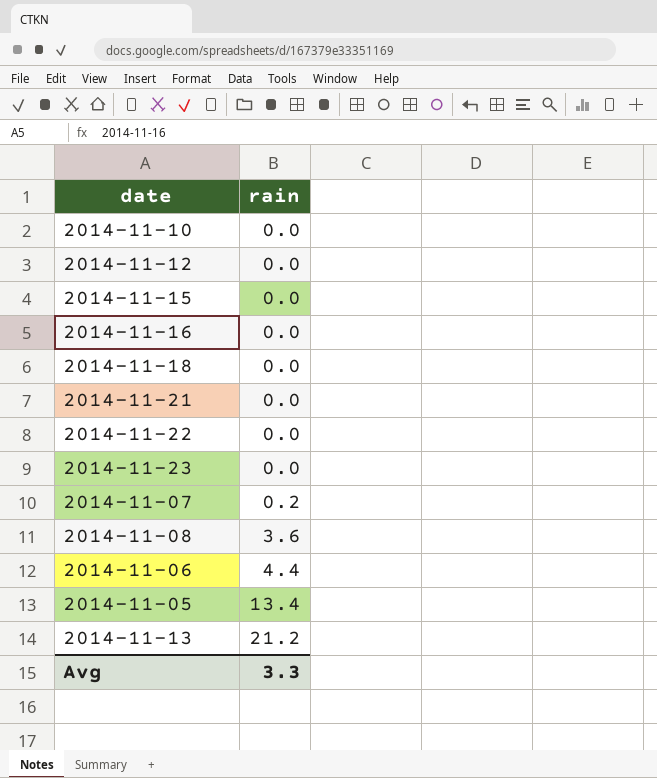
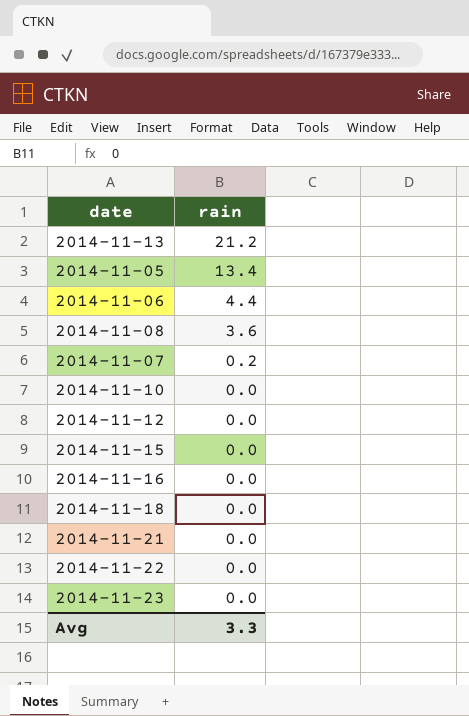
row order: rain ascending -> rain descending

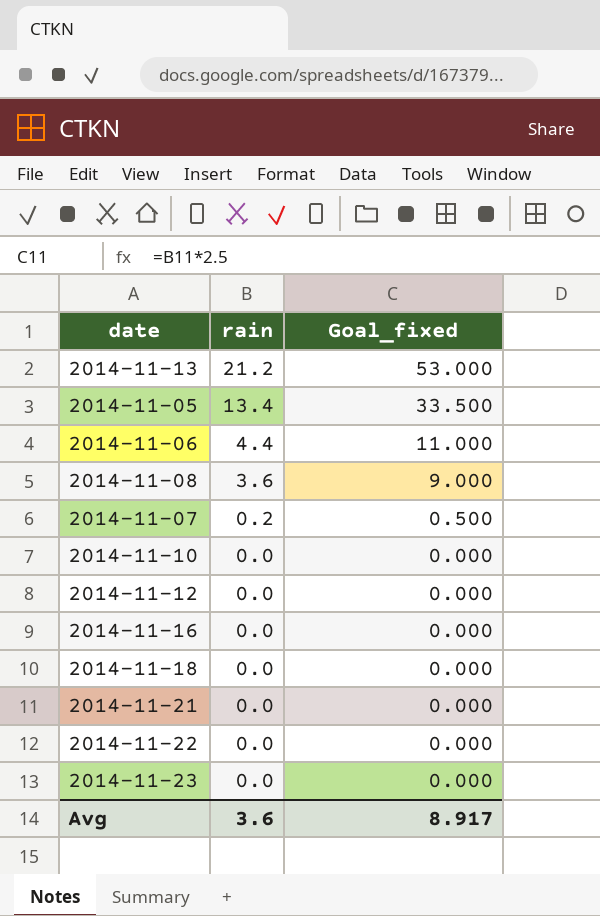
column Goal_fixed | formula: none -> [rain] * 2.5
row 2014-11-15: 0.0 -> none
Avg | rain: 3.3 -> 3.6

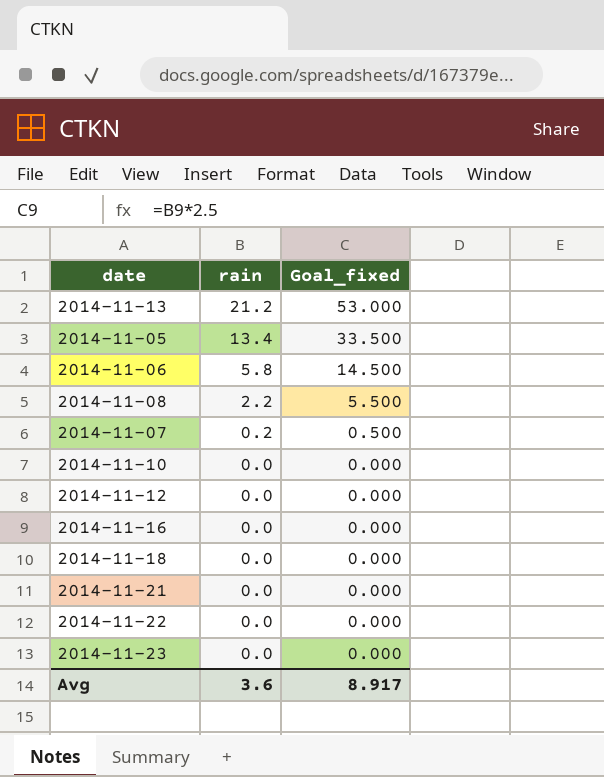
2014-11-06 | rain: 4.4 -> 5.8
2014-11-06 | Goal_fixed: 11.000 -> 14.500
2014-11-08 | rain: 3.6 -> 2.2
2014-11-08 | Goal_fixed: 9.000 -> 5.500

